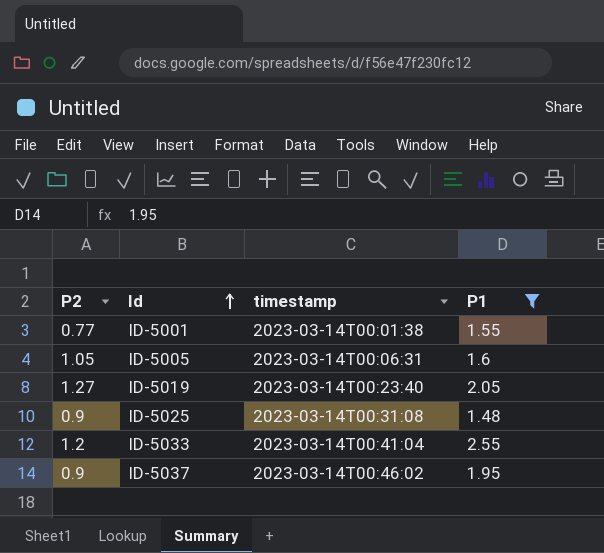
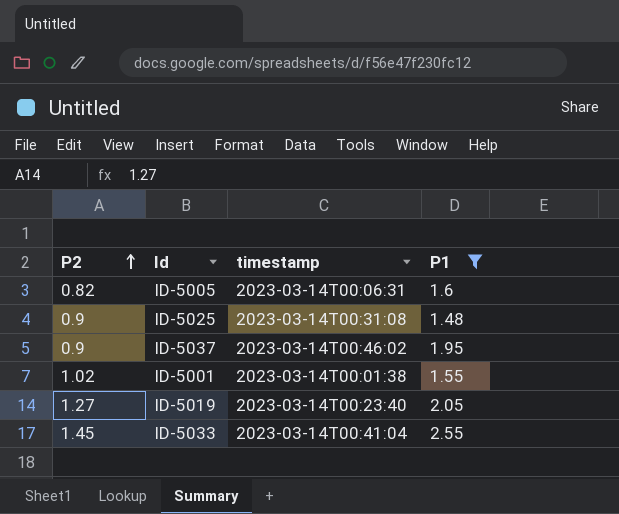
row order: Id ascending -> P2 ascending
ID-5005 | P2: 1.05 -> 0.82
ID-5001 | P2: 0.77 -> 1.02
ID-5033 | P2: 1.2 -> 1.45

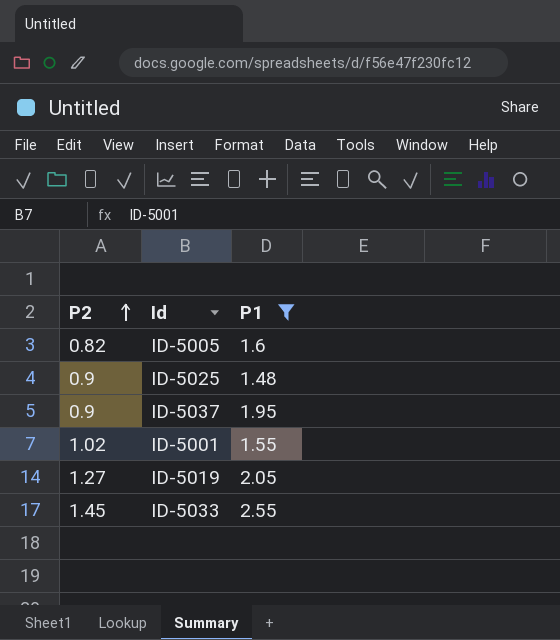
column timestamp | position: 3 -> none

